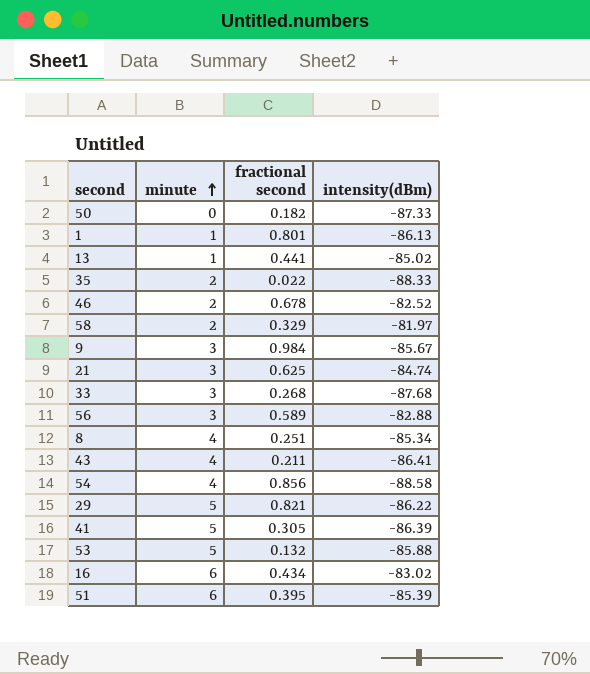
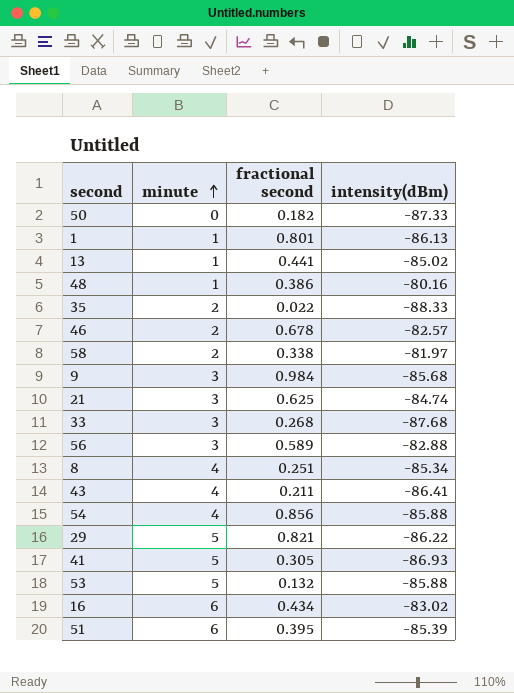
row 48: none -> 1 | 0.386 | -80.16
46 | intensity(dBm): -82.52 -> -82.57
58 | fractional second: 0.329 -> 0.338
9 | intensity(dBm): -85.67 -> -85.68
54 | intensity(dBm): -88.58 -> -85.88
41 | intensity(dBm): -86.39 -> -86.93

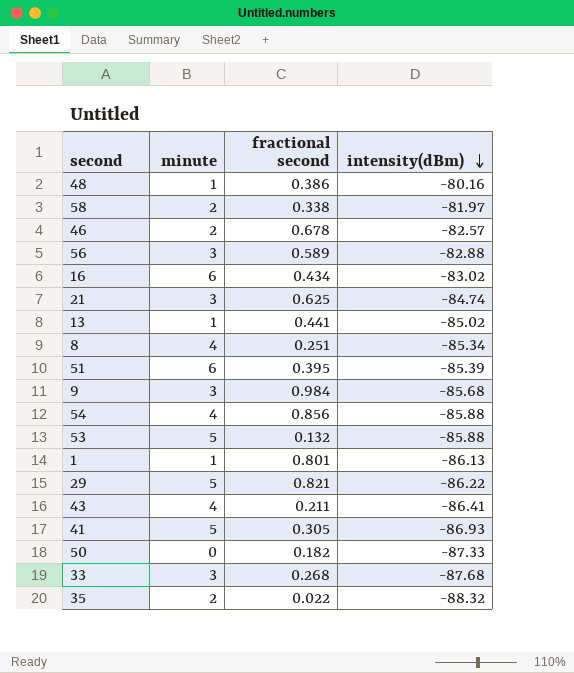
row order: minute ascending -> intensity(dBm) descending
35 | intensity(dBm): -88.33 -> -88.32

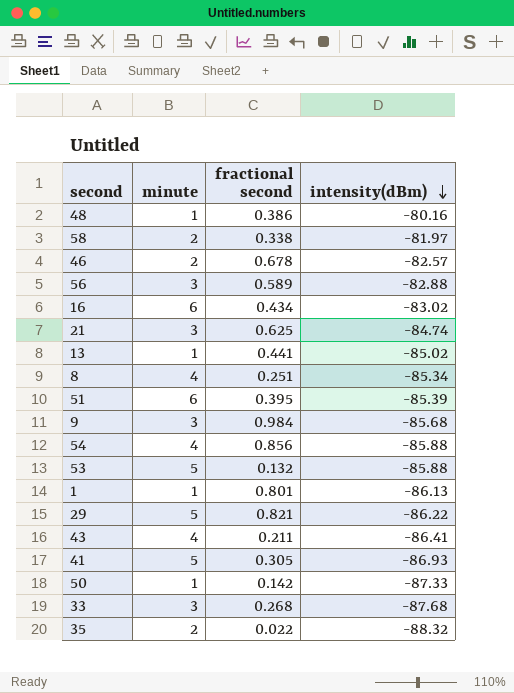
50 | minute: 0 -> 1
50 | fractional second: 0.182 -> 0.142

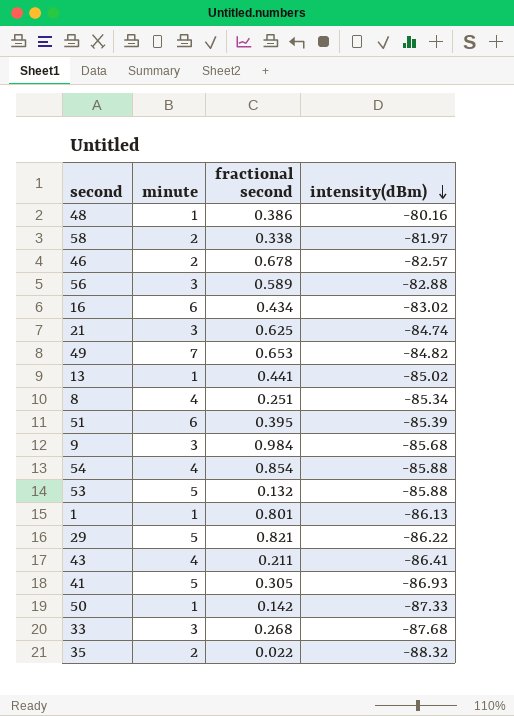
row 49: none -> 7 | 0.653 | -84.82
54 | fractional second: 0.856 -> 0.854

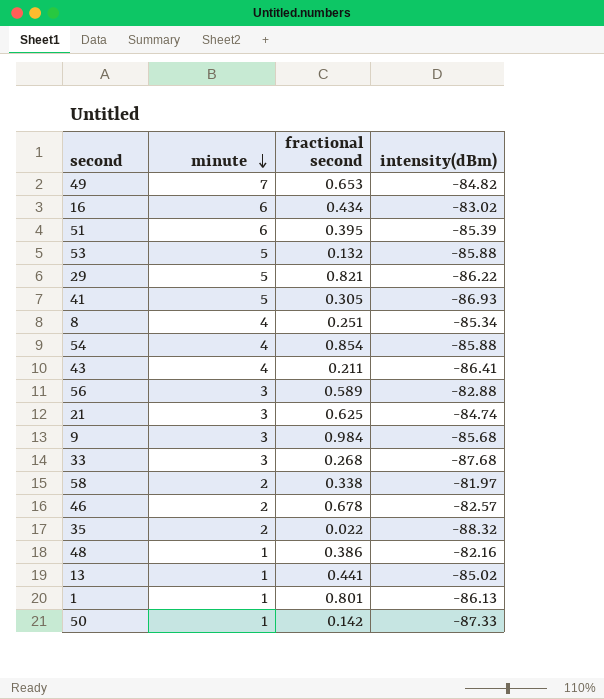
row order: intensity(dBm) descending -> minute descending
48 | intensity(dBm): -80.16 -> -82.16

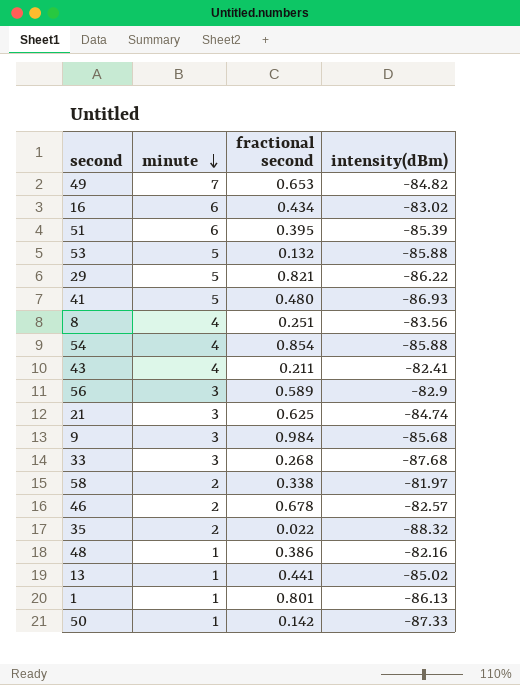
41 | fractional second: 0.305 -> 0.480
8 | intensity(dBm): -85.34 -> -83.56
43 | intensity(dBm): -86.41 -> -82.41
56 | intensity(dBm): -82.88 -> -82.9

